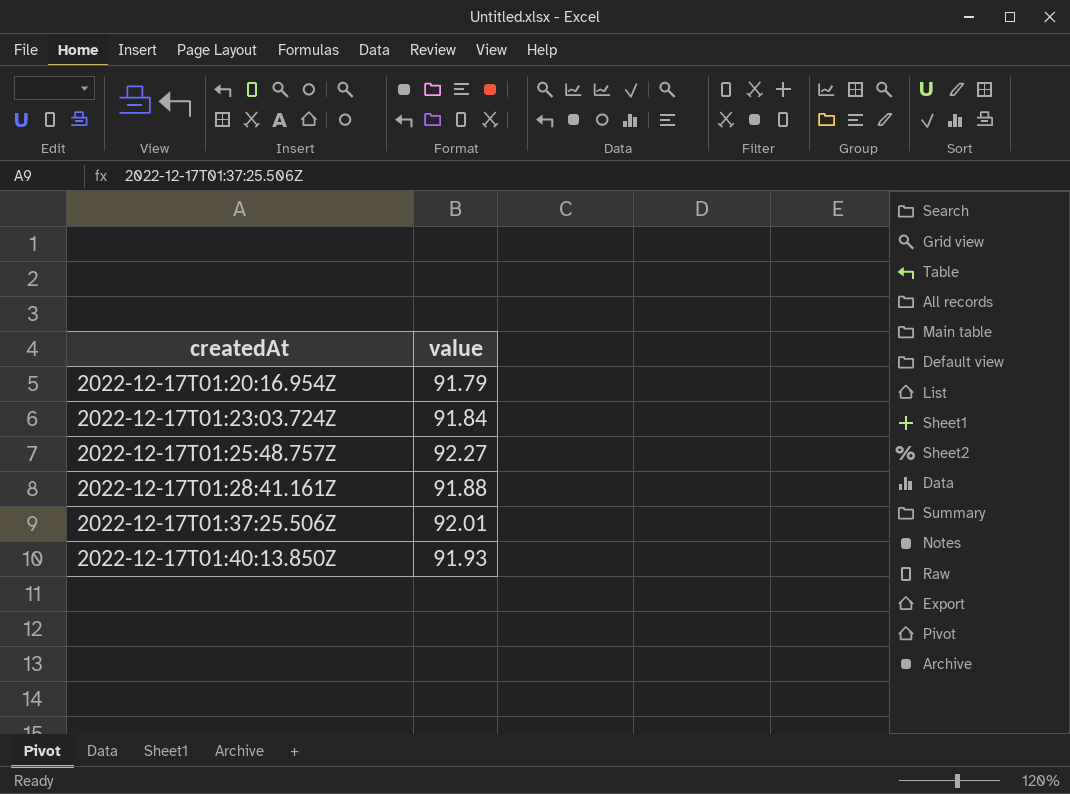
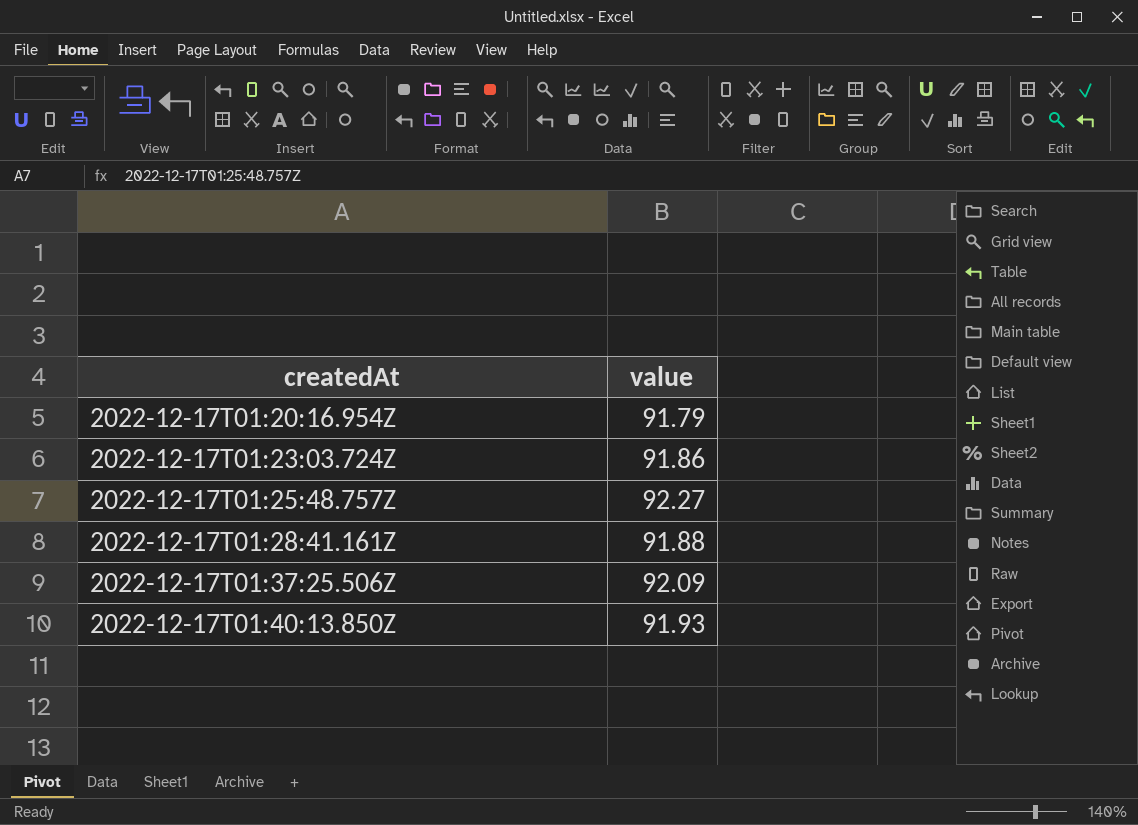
2022-12-17T01:23:03.724Z | value: 91.84 -> 91.86
2022-12-17T01:37:25.506Z | value: 92.01 -> 92.09

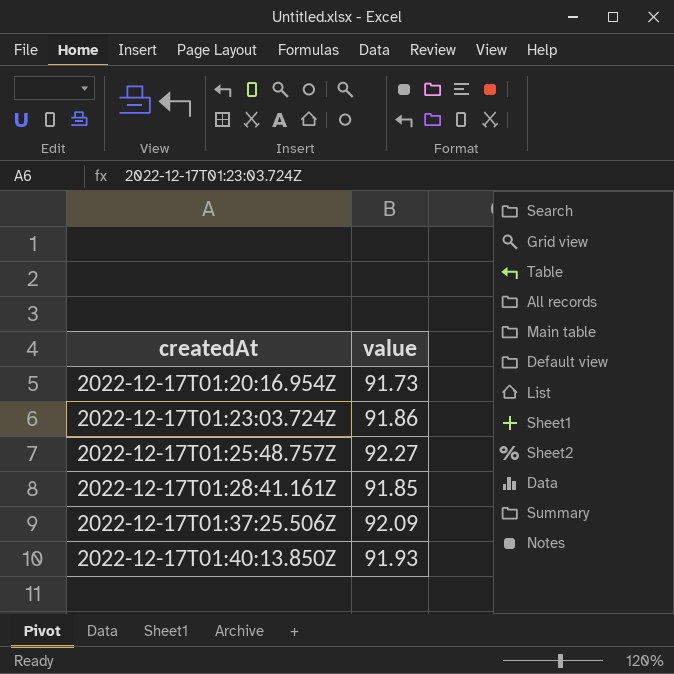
2022-12-17T01:20:16.954Z | value: 91.79 -> 91.73
2022-12-17T01:28:41.161Z | value: 91.88 -> 91.85

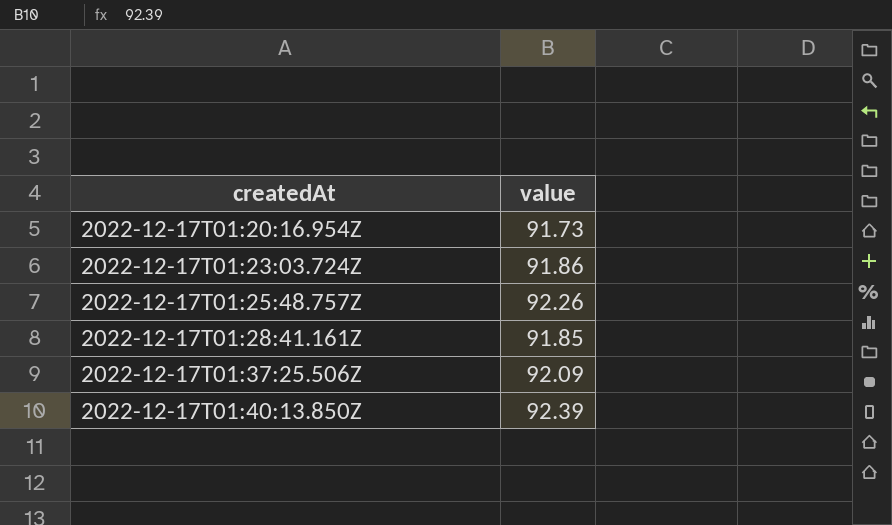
2022-12-17T01:25:48.757Z | value: 92.27 -> 92.26
2022-12-17T01:40:13.850Z | value: 91.93 -> 92.39

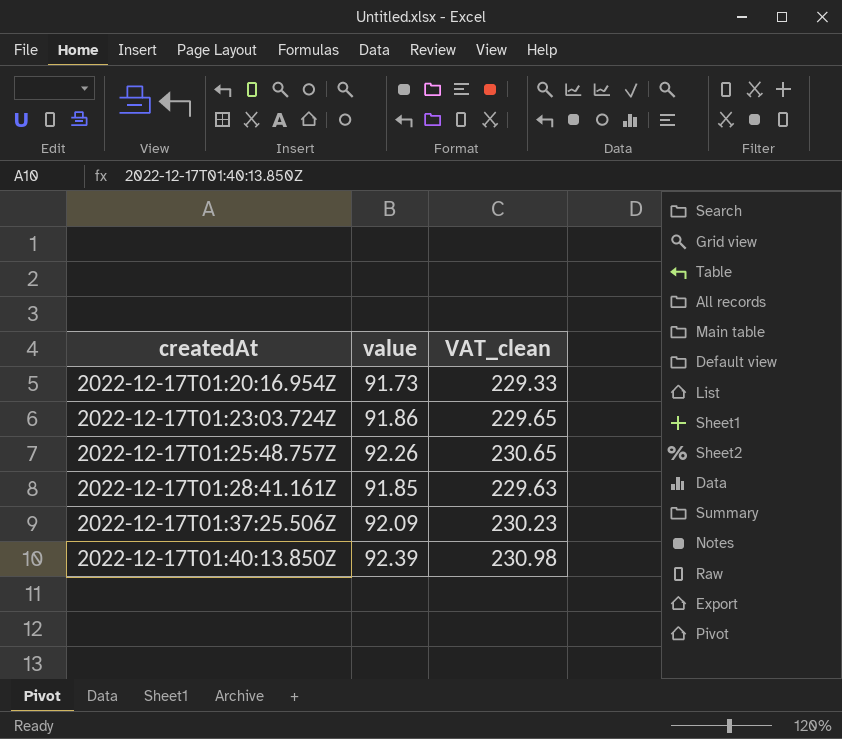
column VAT_clean | formula: none -> [value] * 2.5

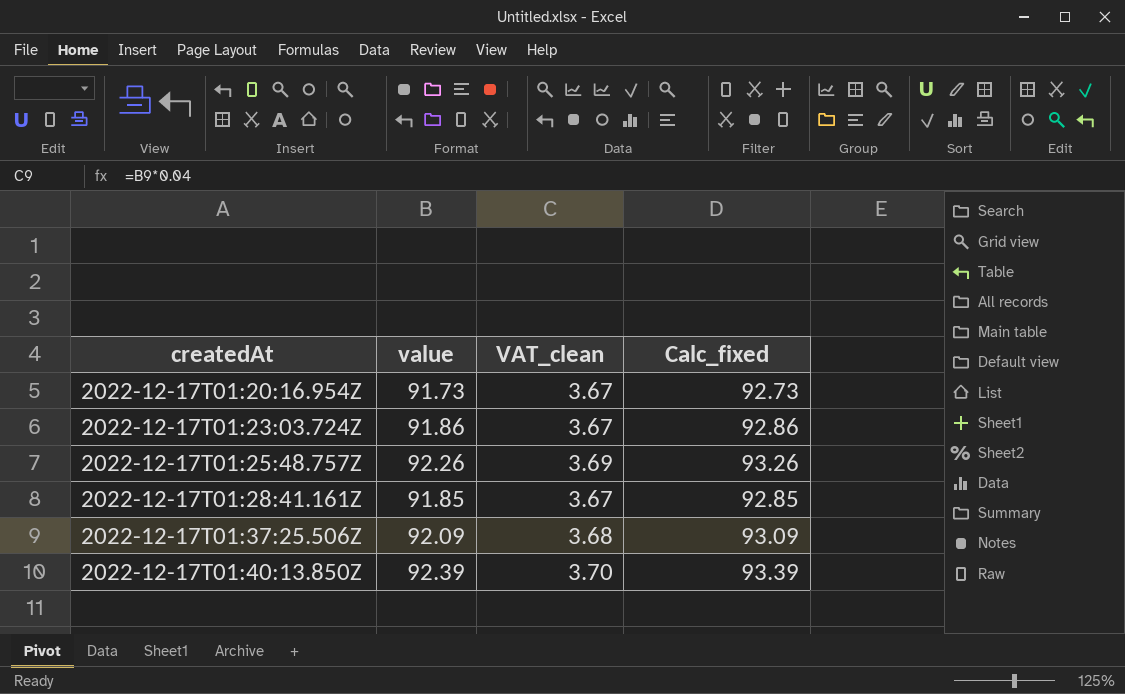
column VAT_clean | formula: [value] * 2.5 -> [value] * 0.04
column Calc_fixed | formula: none -> [value] + 1

